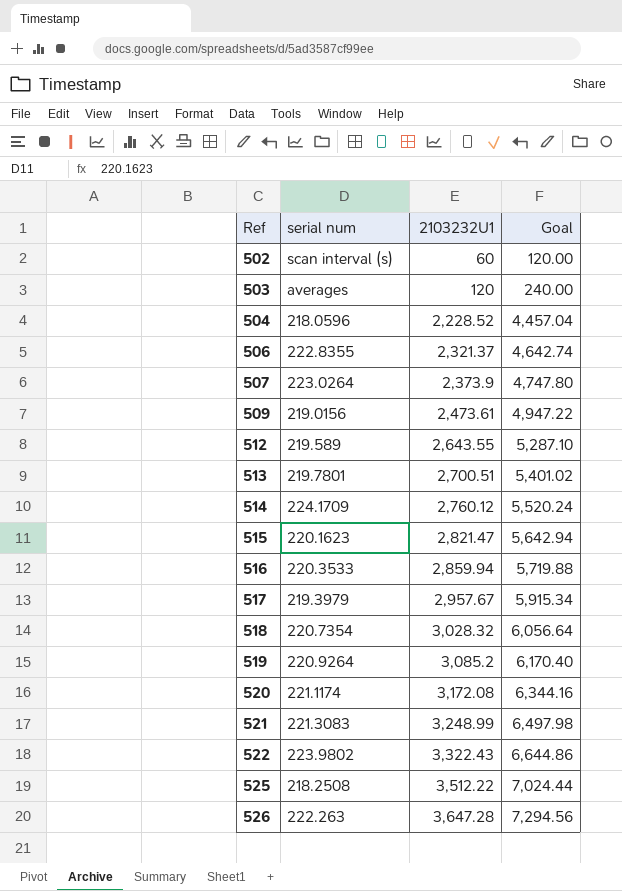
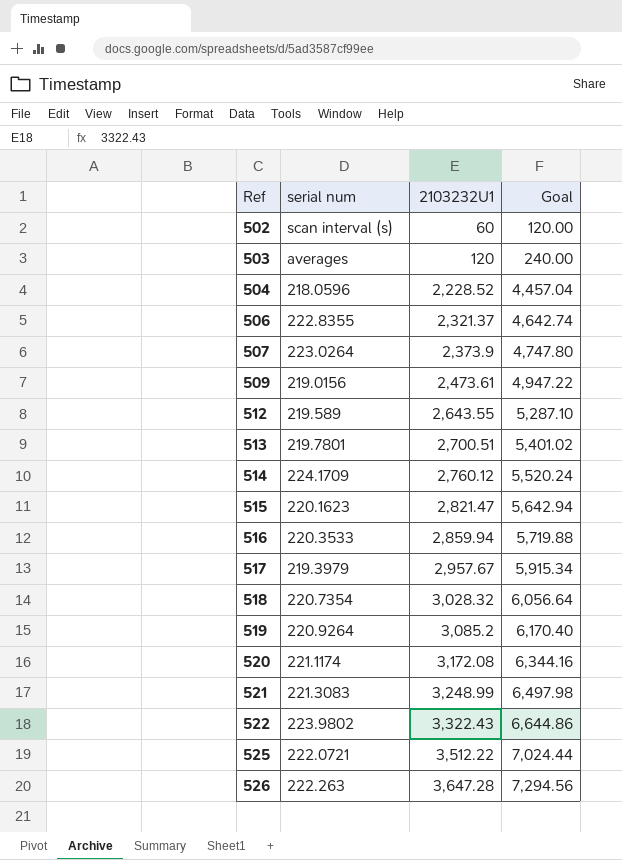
525 | serial num: 218.2508 -> 222.0721

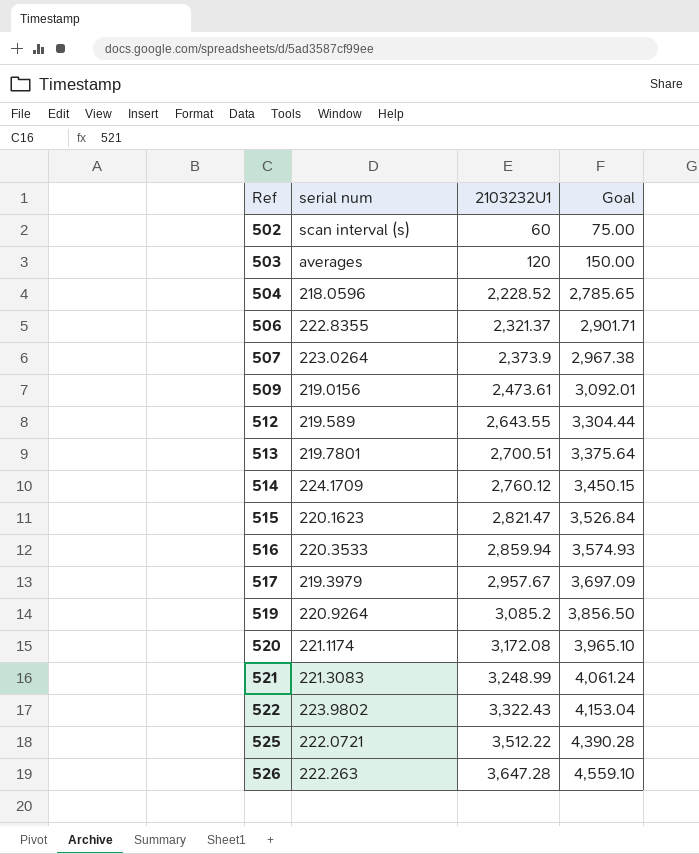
column Goal | formula: [2103232U1] * 2 -> [2103232U1] * 1.25
row 518: 220.7354 | 3,028.32 | 6,056.64 -> none

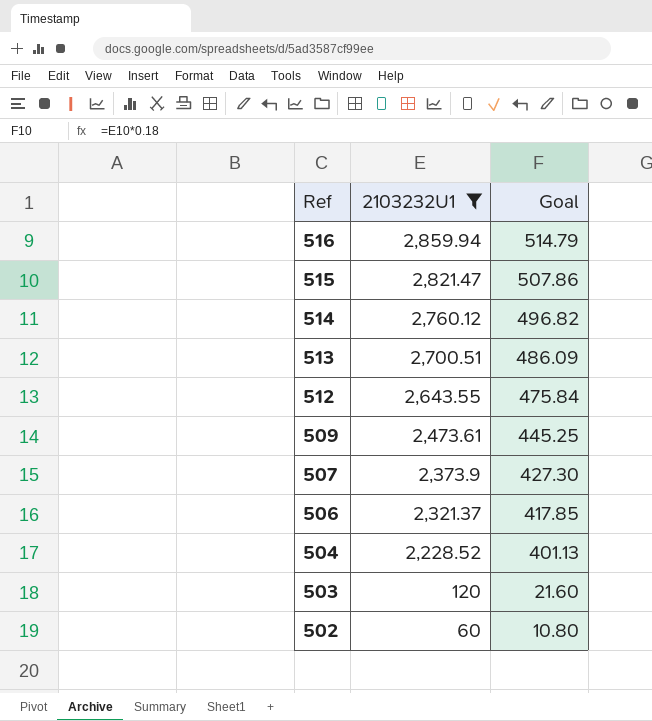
filter: none -> 2103232U1 <= 2,859.94
row order: Ref ascending -> Ref descending
column serial num | position: 2 -> none
column Goal | formula: [2103232U1] * 1.25 -> [2103232U1] * 0.18

